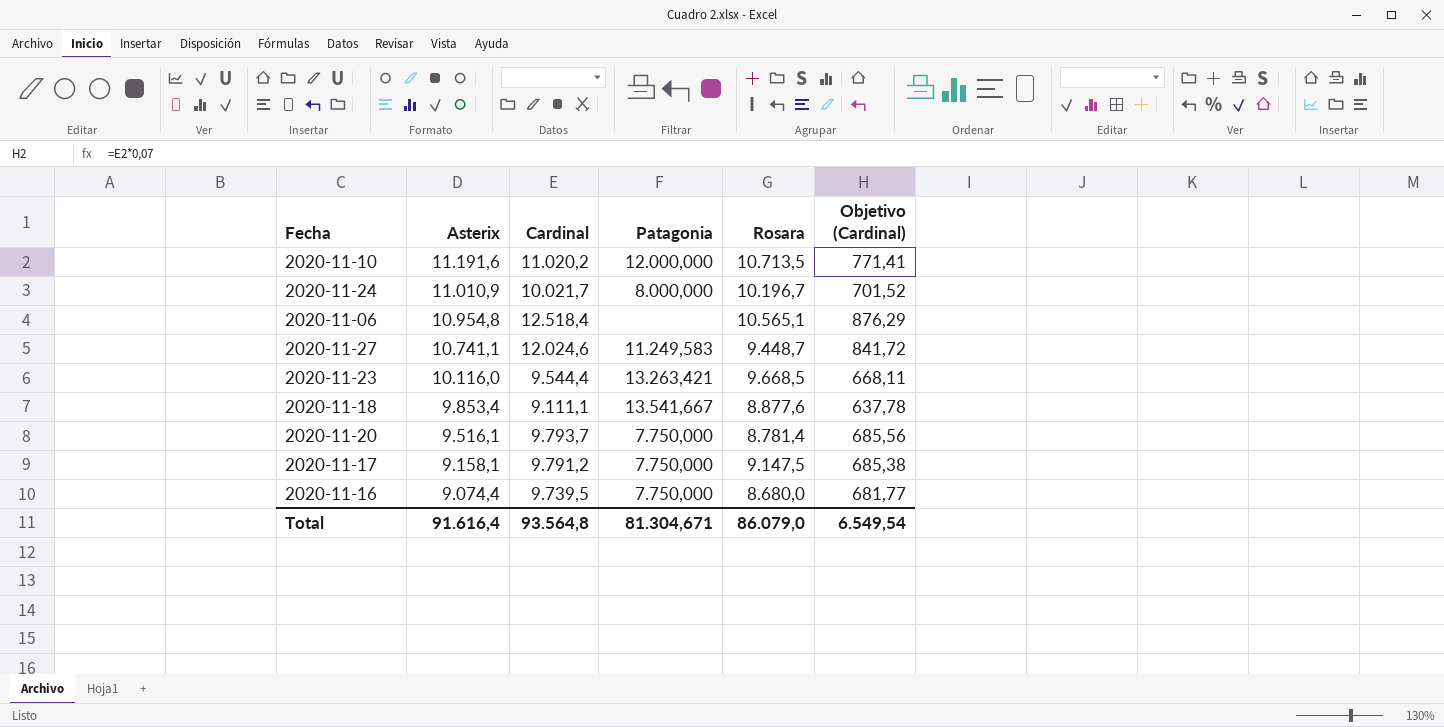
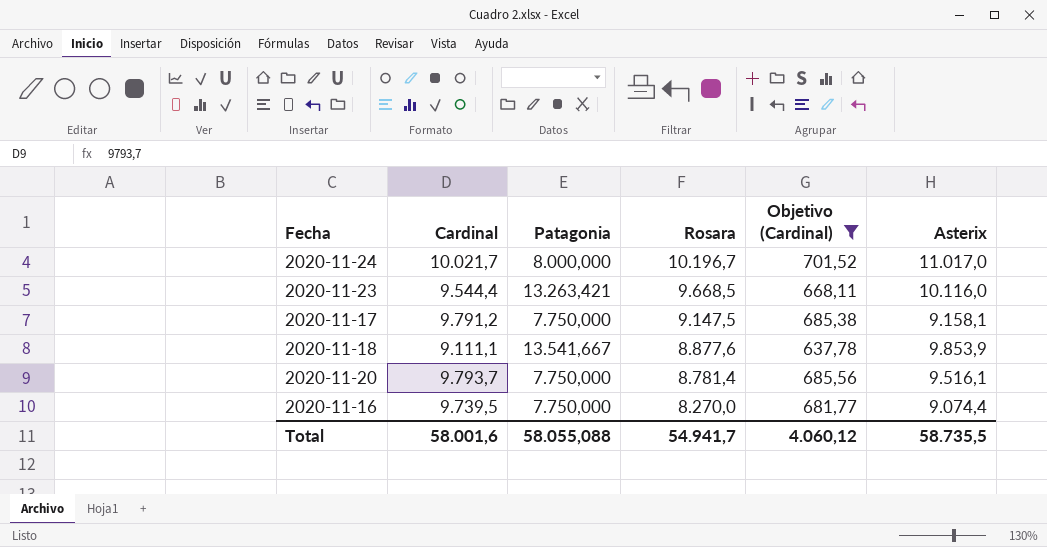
filter: none -> Objetivo (Cardinal) <= 701,52
row order: Asterix descending -> Rosara descending
column Asterix | position: 2 -> 6
2020-11-24 | Asterix: 11.010,9 -> 11.017,0
2020-11-18 | Asterix: 9.853,4 -> 9.853,9
2020-11-16 | Rosara: 8.680,0 -> 8.270,0
Total | Cardinal: 93.564,8 -> 58.001,6
Total | Patagonia: 81.304,671 -> 58.055,088
Total | Rosara: 86.079,0 -> 54.941,7
Total | Objetivo (Cardinal): 6.549,54 -> 4.060,12
Total | Asterix: 91.616,4 -> 58.735,5

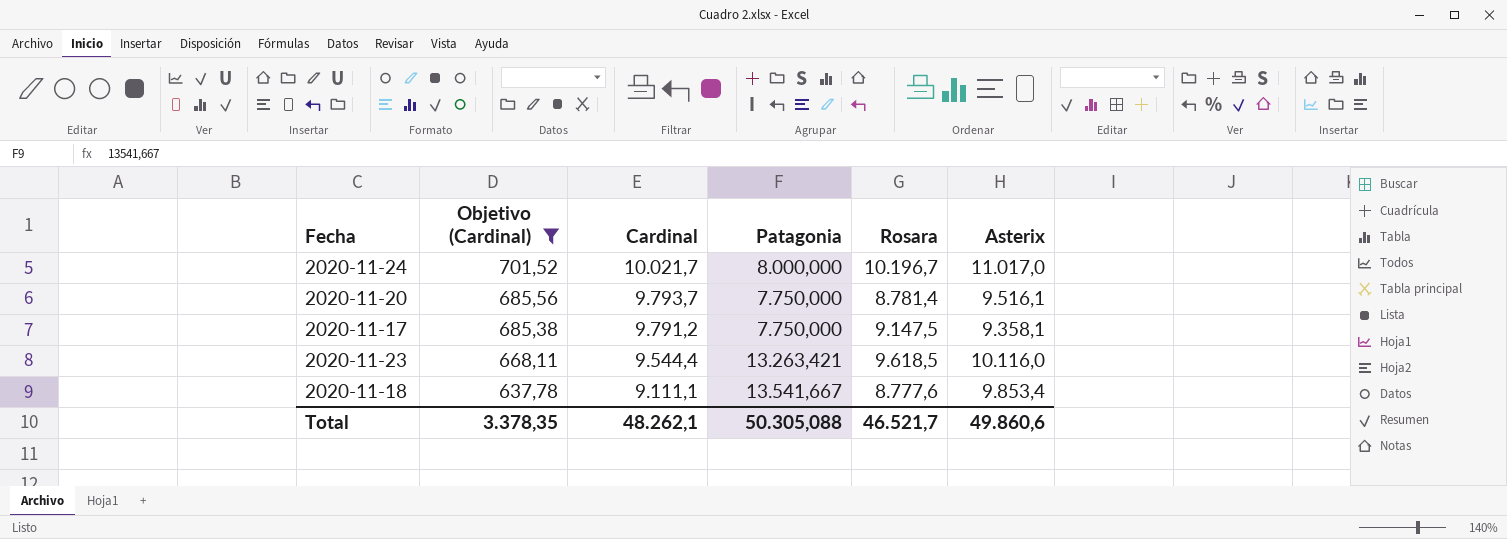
row order: Rosara descending -> Objetivo (Cardinal) descending
column Objetivo (Cardinal) | position: 5 -> 2
row 2020-11-16: 9.739,5 | 7.750,000 | 8.270,0 | 681,77 | 9.074,4 -> none
2020-11-17 | Asterix: 9.158,1 -> 9.358,1
2020-11-23 | Rosara: 9.668,5 -> 9.618,5
2020-11-18 | Rosara: 8.877,6 -> 8.777,6
2020-11-18 | Asterix: 9.853,9 -> 9.853,4
Total | Objetivo (Cardinal): 4.060,12 -> 3.378,35
Total | Cardinal: 58.001,6 -> 48.262,1
Total | Patagonia: 58.055,088 -> 50.305,088
Total | Rosara: 54.941,7 -> 46.521,7
Total | Asterix: 58.735,5 -> 49.860,6

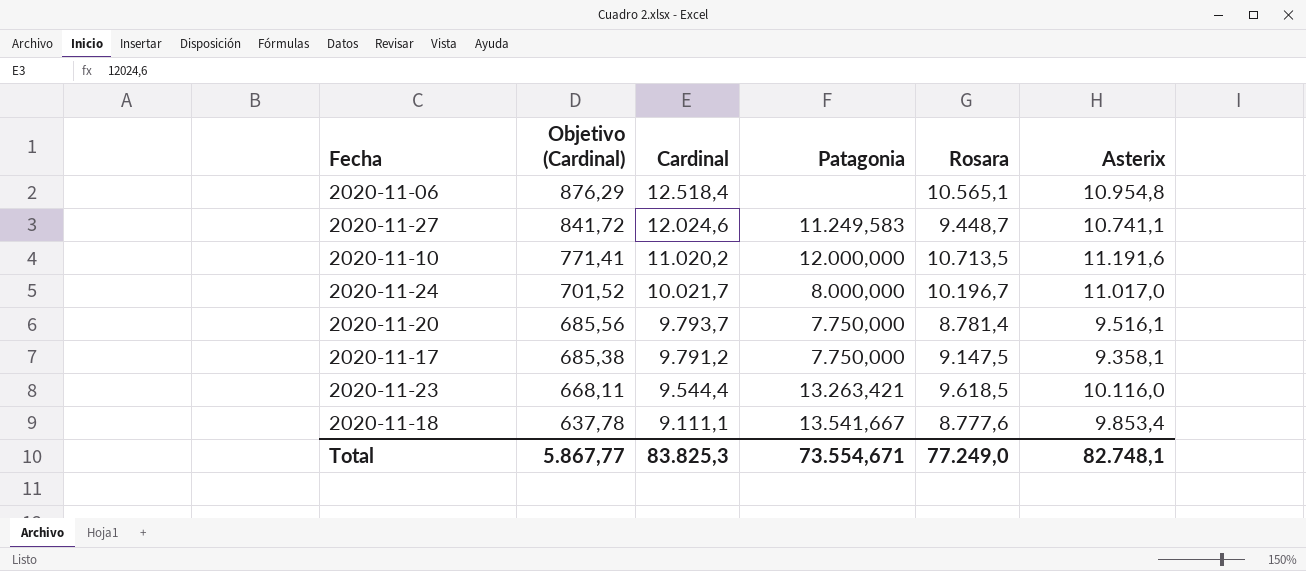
filter: Objetivo (Cardinal) <= 701,52 -> none
Total | Objetivo (Cardinal): 3.378,35 -> 5.867,77
Total | Cardinal: 48.262,1 -> 83.825,3
Total | Patagonia: 50.305,088 -> 73.554,671
Total | Rosara: 46.521,7 -> 77.249,0
Total | Asterix: 49.860,6 -> 82.748,1

